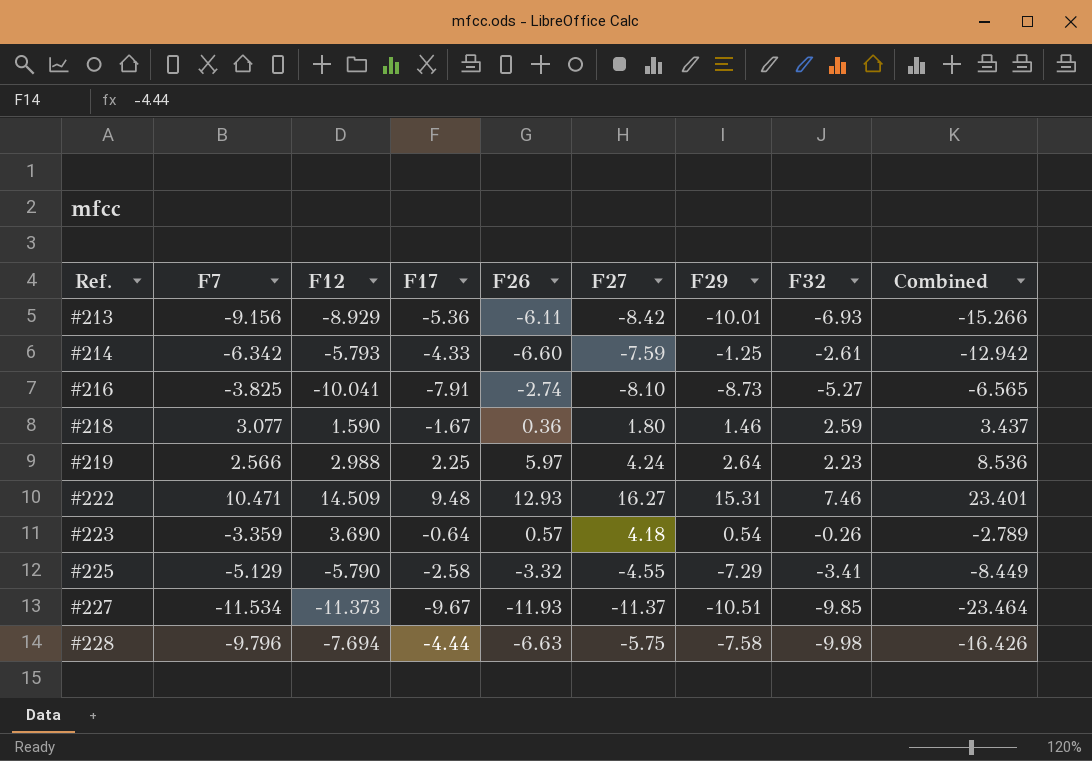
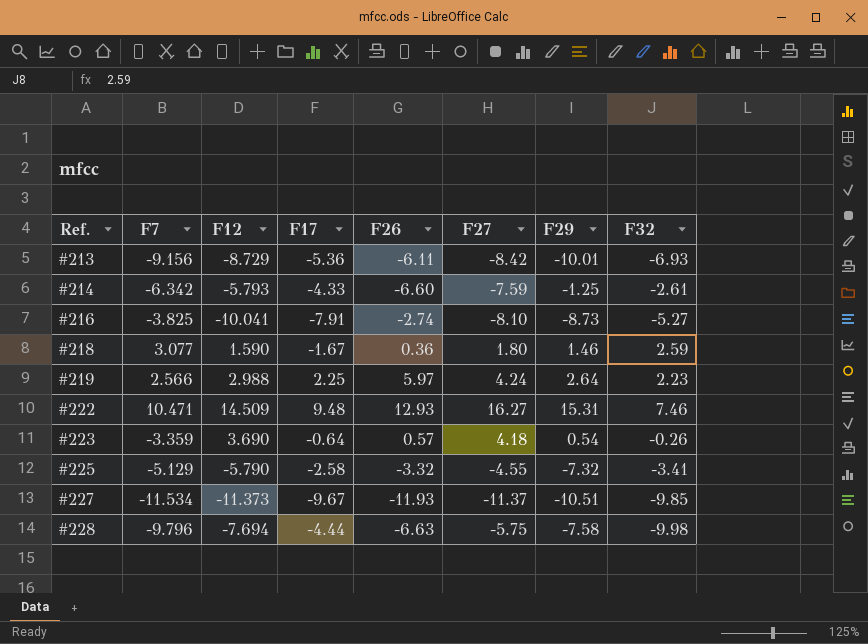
column Combined | formula: [F7] + [F26] -> none
#213 | F12: -8.929 -> -8.729
#225 | F29: -7.29 -> -7.32

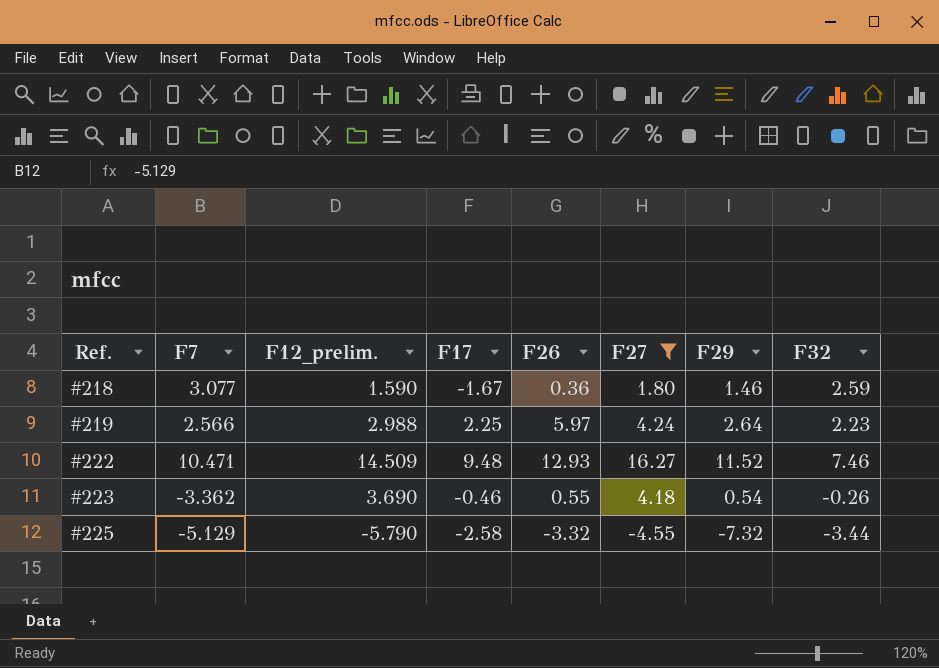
filter: none -> F27 >= -4.55
column name: F12 -> F12_prelim.
#222 | F29: 15.31 -> 11.52
#223 | F7: -3.359 -> -3.362
#223 | F17: -0.64 -> -0.46
#223 | F26: 0.57 -> 0.55
#225 | F32: -3.41 -> -3.44

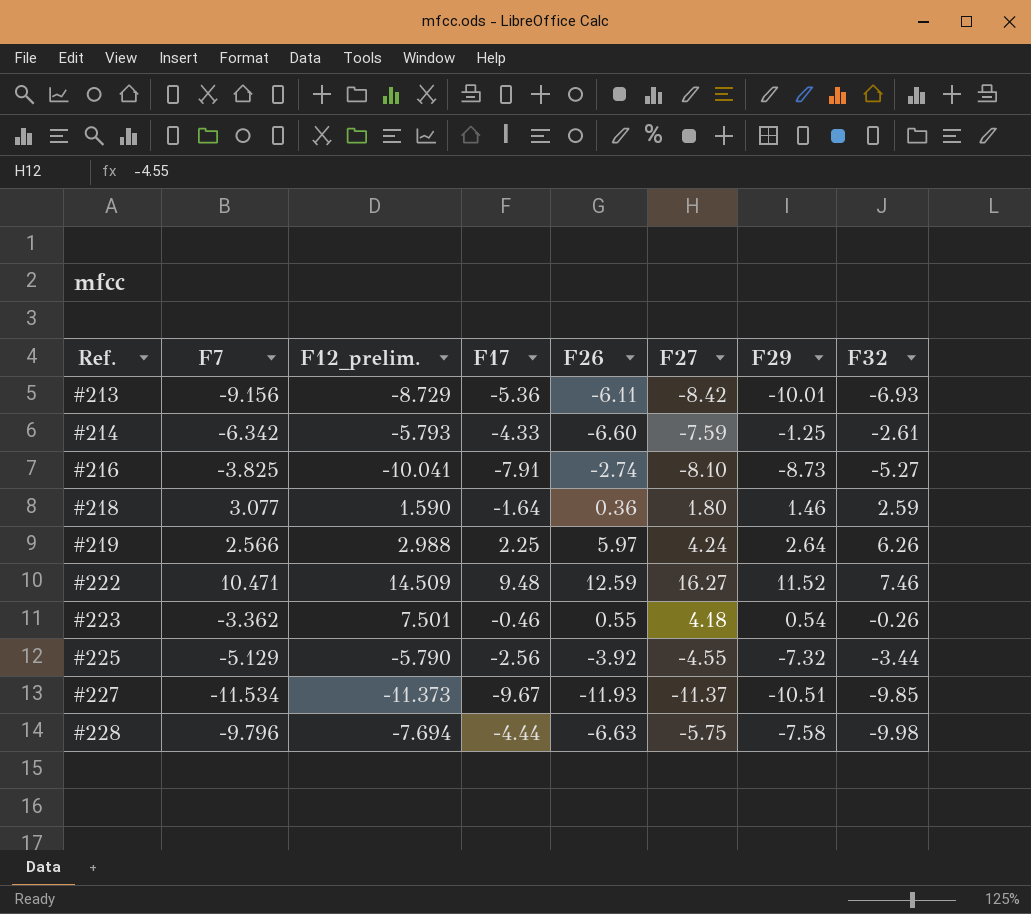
filter: F27 >= -4.55 -> none
#218 | F17: -1.67 -> -1.64
#219 | F32: 2.23 -> 6.26
#222 | F26: 12.93 -> 12.59
#223 | F12_prelim.: 3.690 -> 7.501
#225 | F17: -2.58 -> -2.56
#225 | F26: -3.32 -> -3.92

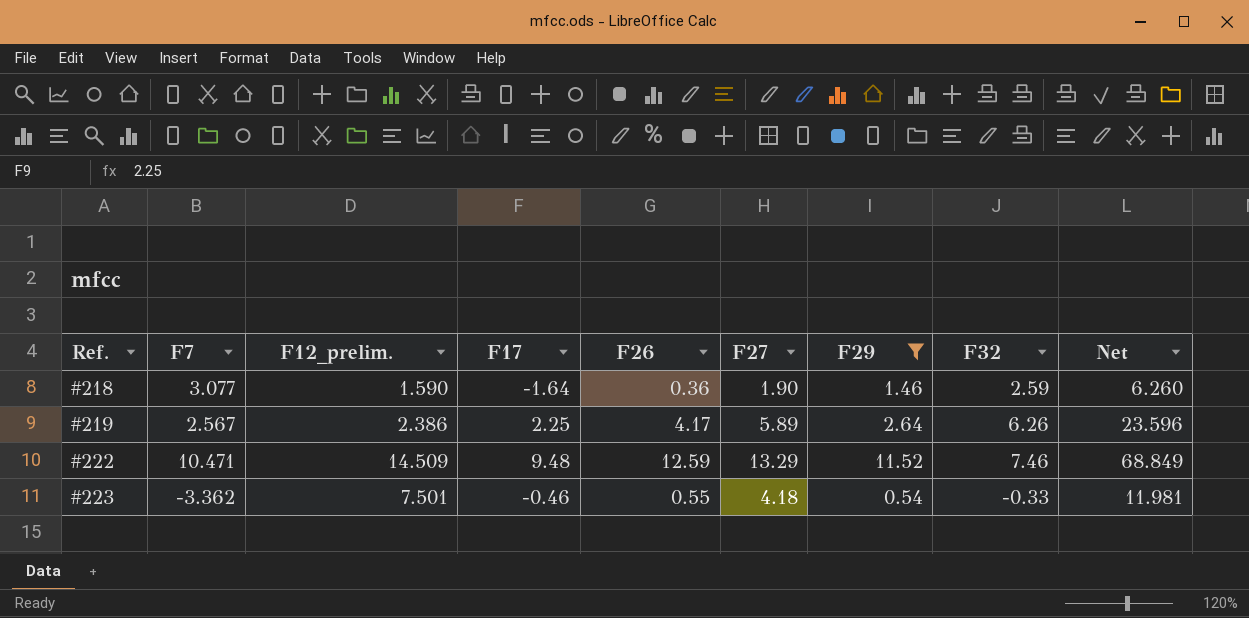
filter: none -> F29 >= 0.54
column Net | formula: none -> [F12_prelim.] + [F17] + [F26] + [F27] + [F29] + [F32]
#218 | F27: 1.80 -> 1.90
#219 | F7: 2.566 -> 2.567
#219 | F12_prelim.: 2.988 -> 2.386
#219 | F26: 5.97 -> 4.17
#219 | F27: 4.24 -> 5.89
#222 | F27: 16.27 -> 13.29
#223 | F32: -0.26 -> -0.33

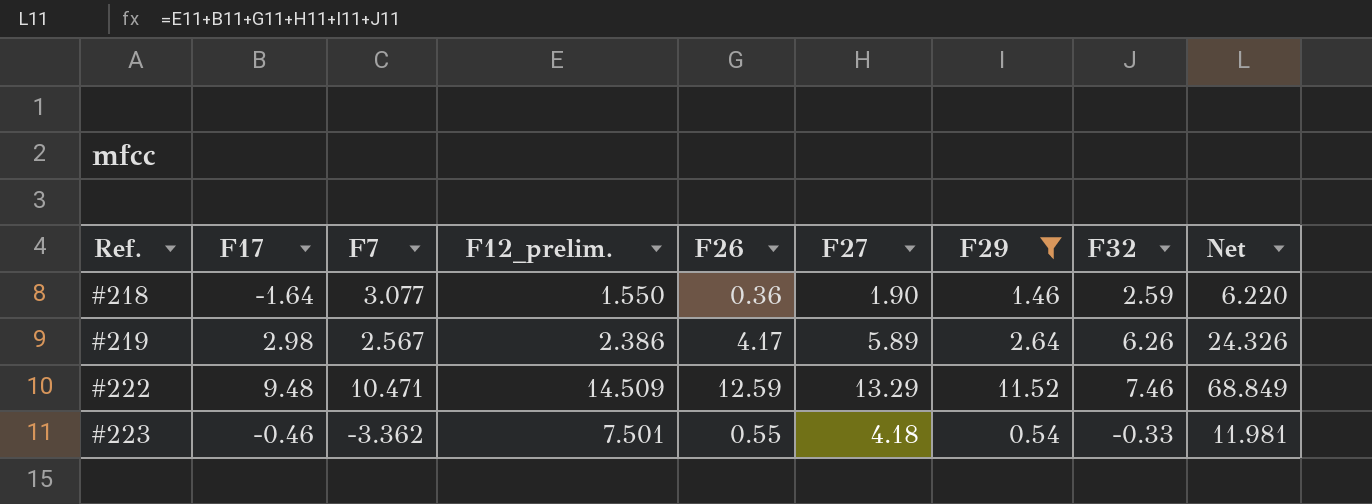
column F17 | position: 4 -> 2
#218 | F12_prelim.: 1.590 -> 1.550
#218 | Net: 6.260 -> 6.220
#219 | F17: 2.25 -> 2.98
#219 | Net: 23.596 -> 24.326

